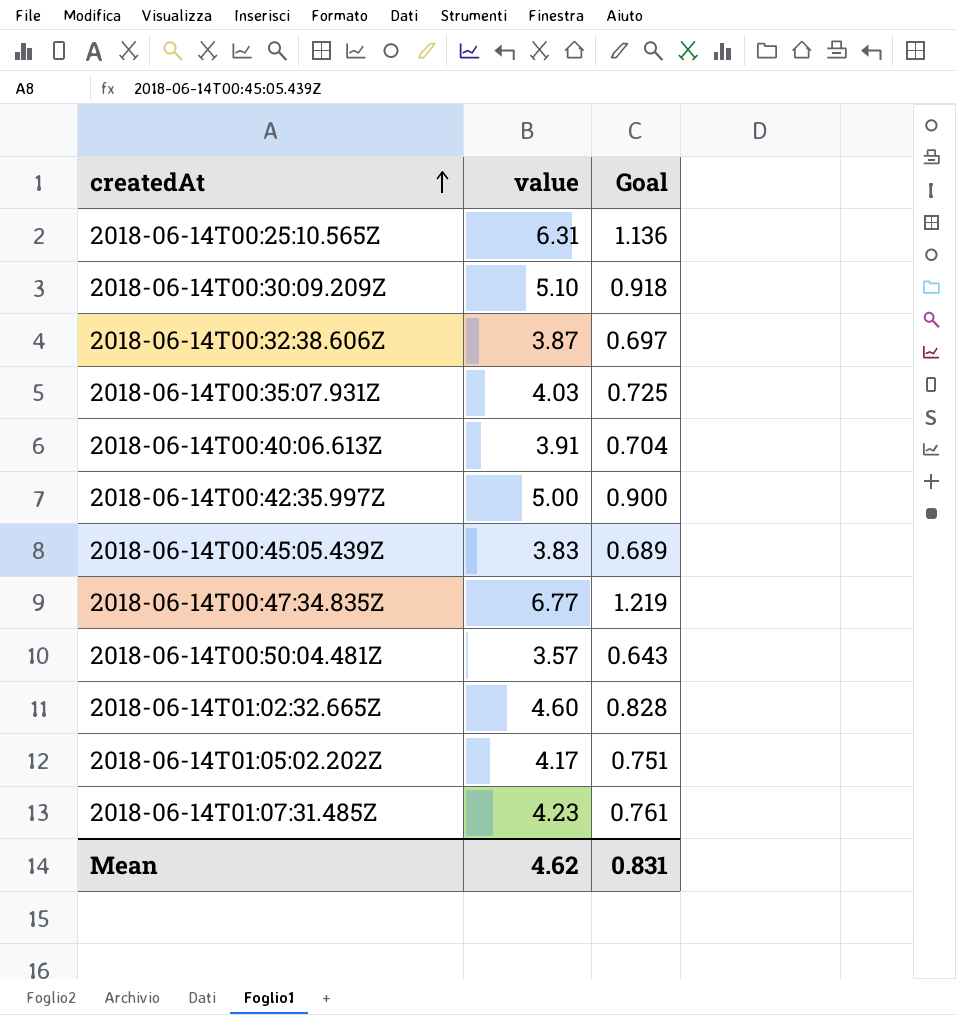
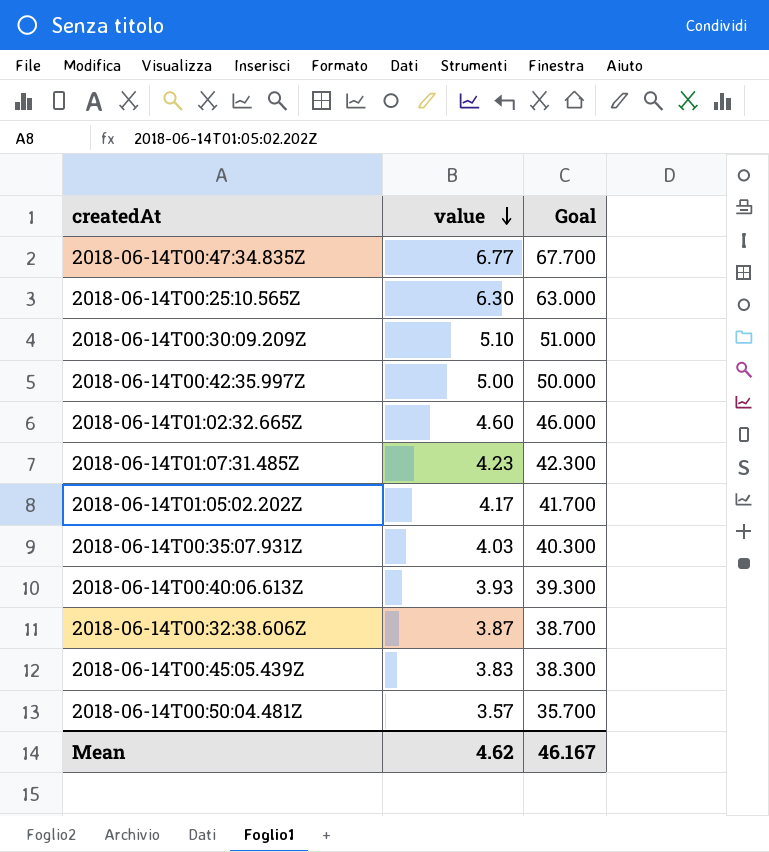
row order: createdAt ascending -> value descending
column Goal | formula: [value] * 0.18 -> [value] * 10
2018-06-14T00:25:10.565Z | value: 6.31 -> 6.30
2018-06-14T00:40:06.613Z | value: 3.91 -> 3.93
Mean | Goal: 0.831 -> 46.167

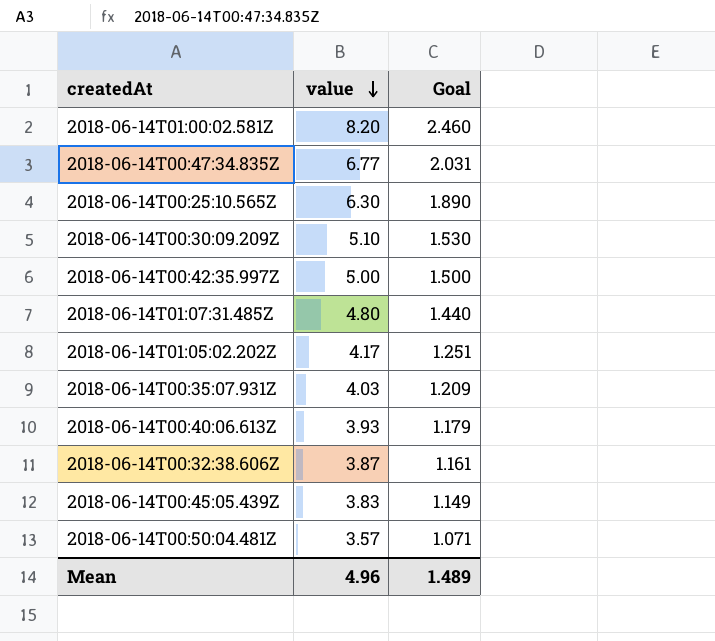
column Goal | formula: [value] * 10 -> [value] * 0.3
row 2018-06-14T01:02:32.665Z: 4.60 | 46.000 -> none
row 2018-06-14T01:00:02.581Z: none -> 8.20 | 2.460
2018-06-14T01:07:31.485Z | value: 4.23 -> 4.80
Mean | value: 4.62 -> 4.96
Mean | Goal: 46.167 -> 1.489

